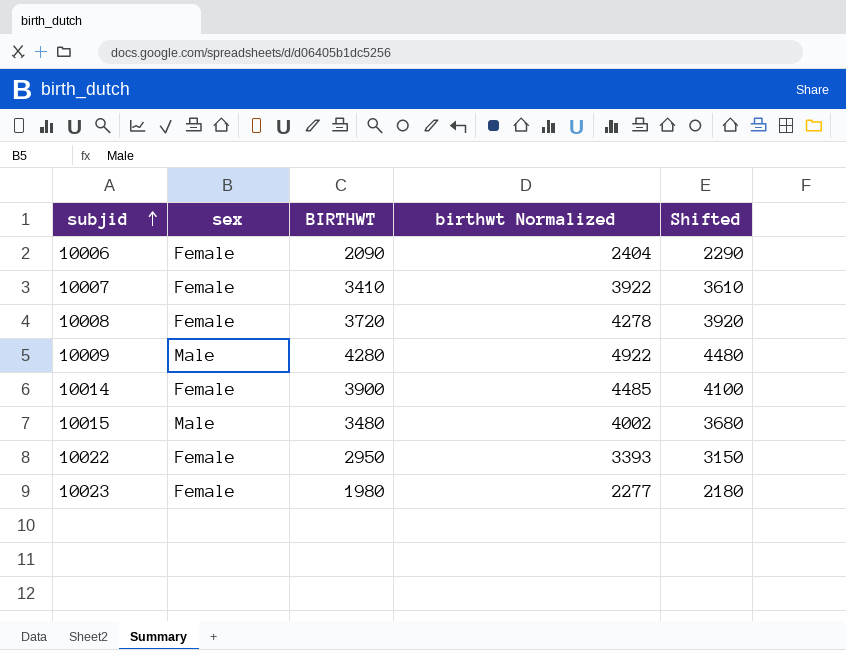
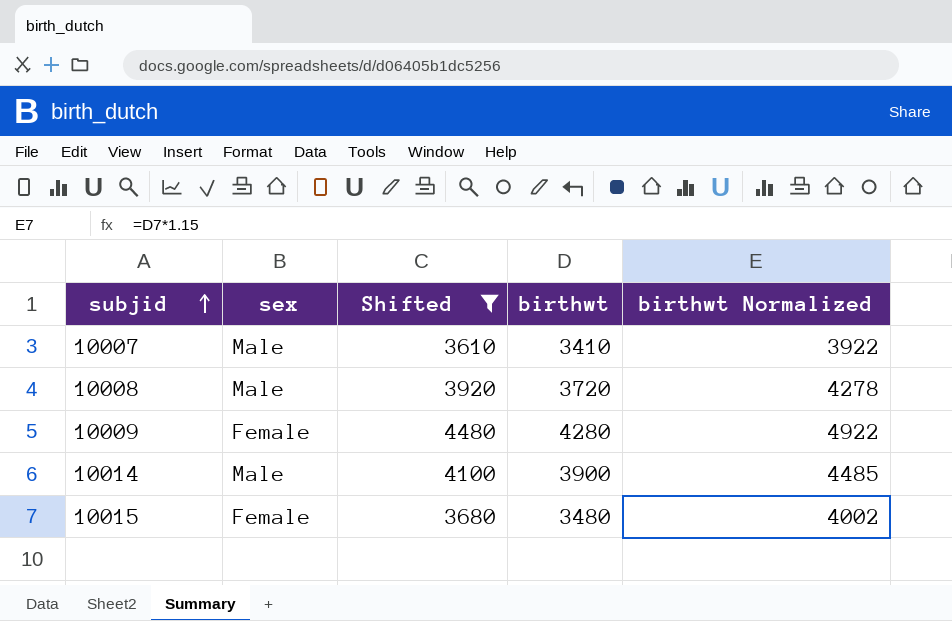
filter: none -> Shifted >= 3610
column Shifted | position: 5 -> 3
column name: BIRTHWT -> birthwt
10007 | sex: Female -> Male
10008 | sex: Female -> Male
10009 | sex: Male -> Female
10014 | sex: Female -> Male
10015 | sex: Male -> Female

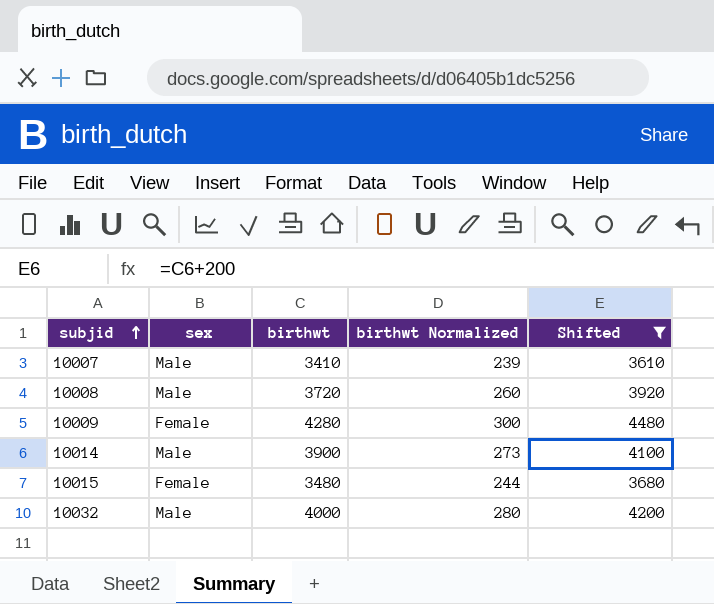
column birthwt Normalized | formula: [birthwt] * 1.15 -> [birthwt] * 0.07
column Shifted | position: 3 -> 5
row 10032: none -> Male | 4000 | 280 | 4200

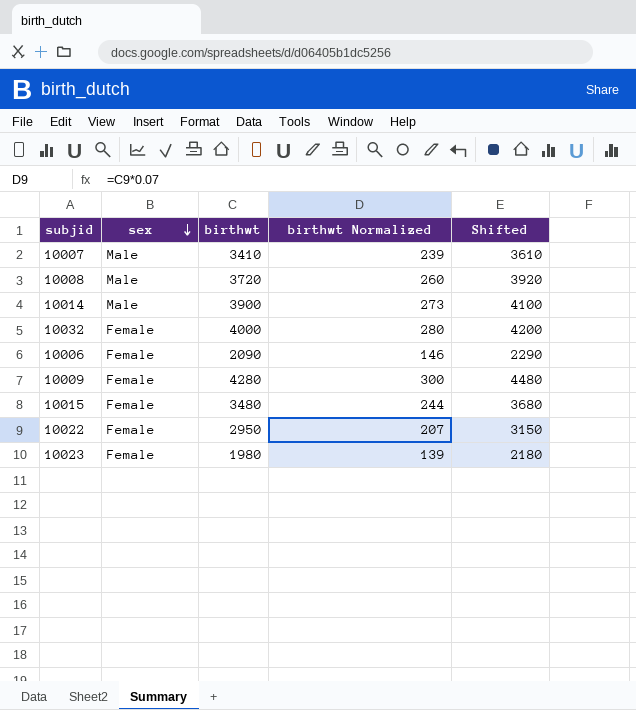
filter: Shifted >= 3610 -> none
row order: subjid ascending -> sex descending
10032 | sex: Male -> Female

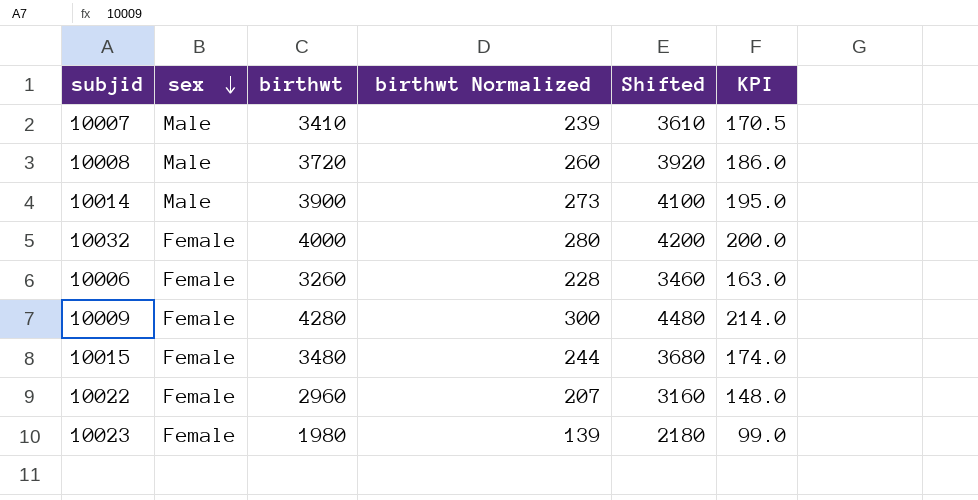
column KPI | formula: none -> [birthwt] * 0.05
10006 | birthwt: 2090 -> 3260
10006 | birthwt Normalized: 146 -> 228
10006 | Shifted: 2290 -> 3460
10022 | birthwt: 2950 -> 2960
10022 | Shifted: 3150 -> 3160

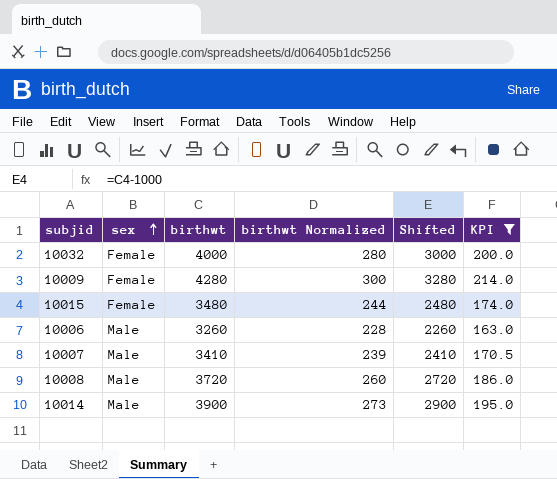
filter: none -> KPI >= 163.0
row order: sex descending -> sex ascending
column Shifted | formula: [birthwt] + 200 -> [birthwt] - 1000
10006 | sex: Female -> Male

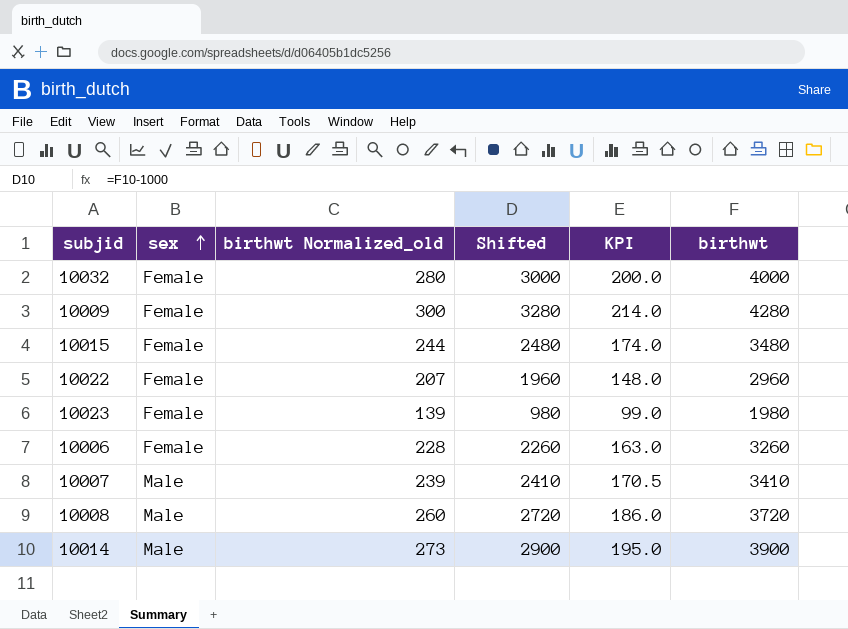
filter: KPI >= 163.0 -> none
column name: birthwt Normalized -> birthwt Normalized_old
column birthwt | position: 3 -> 6
10006 | sex: Male -> Female

